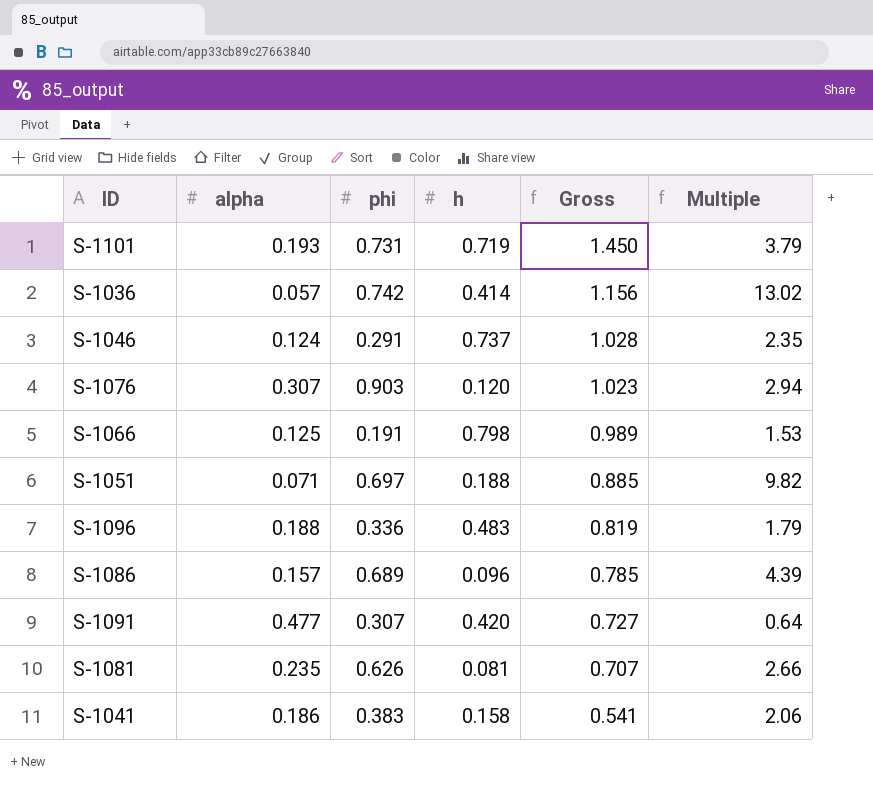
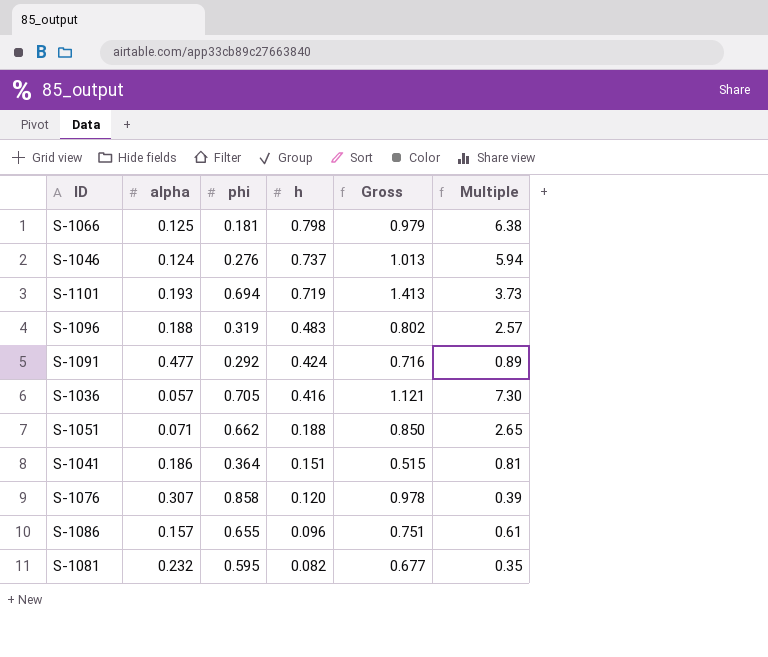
row order: Gross descending -> h descending
column Multiple | formula: [phi] / [alpha] -> [h] / [alpha]
S-1066 | phi: 0.191 -> 0.181
S-1066 | Gross: 0.989 -> 0.979
S-1046 | phi: 0.291 -> 0.276
S-1046 | Gross: 1.028 -> 1.013
S-1101 | phi: 0.731 -> 0.694
S-1101 | Gross: 1.450 -> 1.413
S-1096 | phi: 0.336 -> 0.319
S-1096 | Gross: 0.819 -> 0.802
S-1091 | phi: 0.307 -> 0.292
S-1091 | h: 0.420 -> 0.424
S-1091 | Gross: 0.727 -> 0.716
S-1036 | phi: 0.742 -> 0.705
S-1036 | h: 0.414 -> 0.416
S-1036 | Gross: 1.156 -> 1.121
S-1051 | phi: 0.697 -> 0.662
S-1051 | Gross: 0.885 -> 0.850
S-1041 | phi: 0.383 -> 0.364
S-1041 | h: 0.158 -> 0.151
S-1041 | Gross: 0.541 -> 0.515
S-1076 | phi: 0.903 -> 0.858
S-1076 | Gross: 1.023 -> 0.978
S-1086 | phi: 0.689 -> 0.655
S-1086 | Gross: 0.785 -> 0.751
S-1081 | alpha: 0.235 -> 0.232
S-1081 | phi: 0.626 -> 0.595
S-1081 | h: 0.081 -> 0.082
S-1081 | Gross: 0.707 -> 0.677

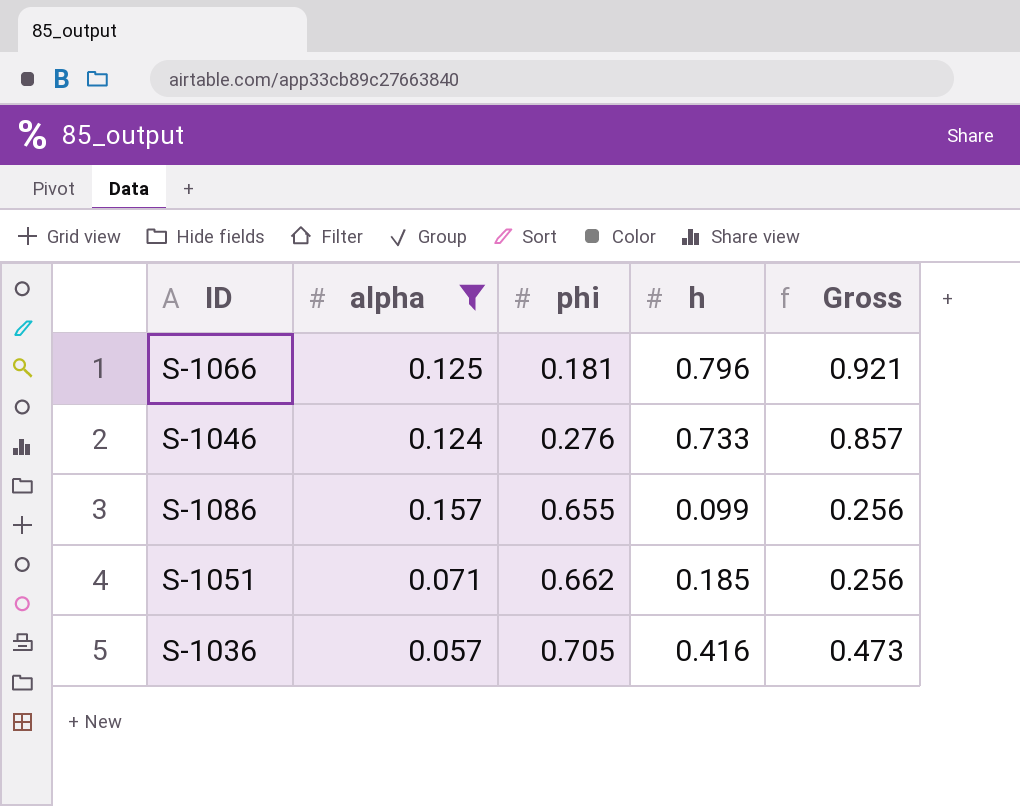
filter: none -> alpha <= 0.157
row order: h descending -> phi ascending
column Multiple | formula: [h] / [alpha] -> none
column Gross | formula: [phi] + [h] -> [alpha] + [h]
S-1066 | h: 0.798 -> 0.796
S-1046 | h: 0.737 -> 0.733
S-1086 | h: 0.096 -> 0.099
S-1051 | h: 0.188 -> 0.185

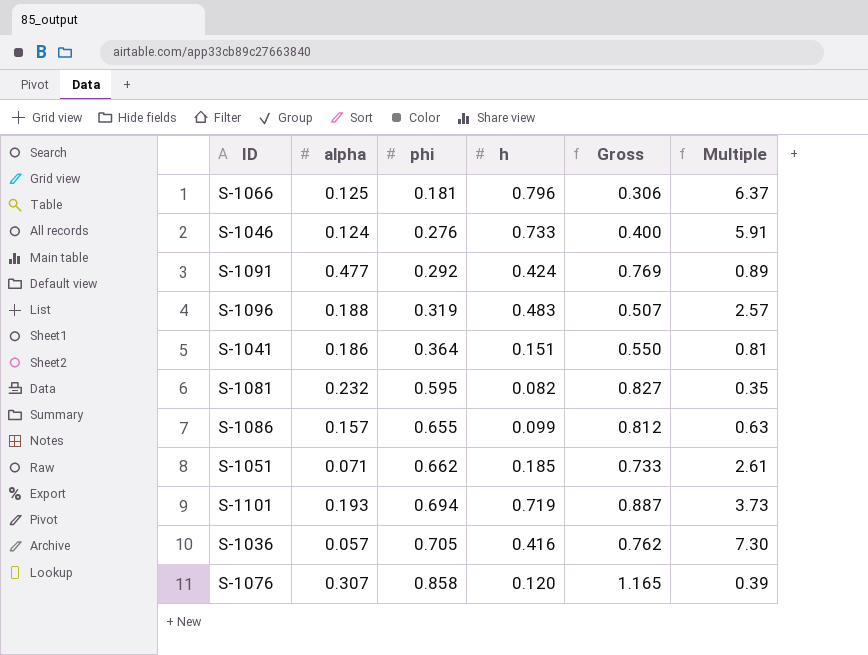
filter: alpha <= 0.157 -> none
column Gross | formula: [alpha] + [h] -> [alpha] + [phi]
column Multiple | formula: none -> [h] / [alpha]

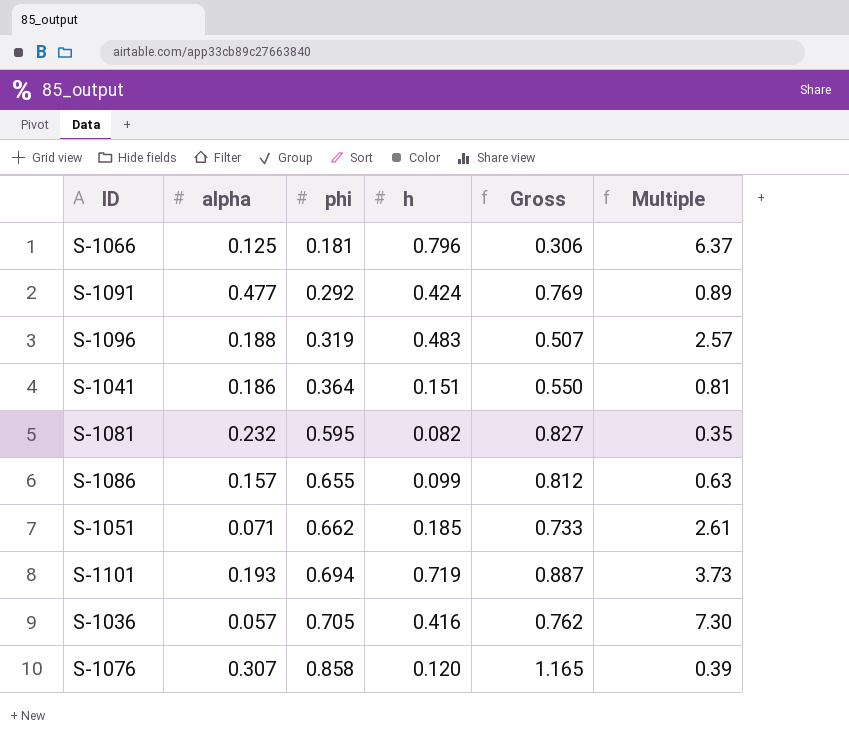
row S-1046: 0.124 | 0.276 | 0.733 | 0.400 | 5.91 -> none

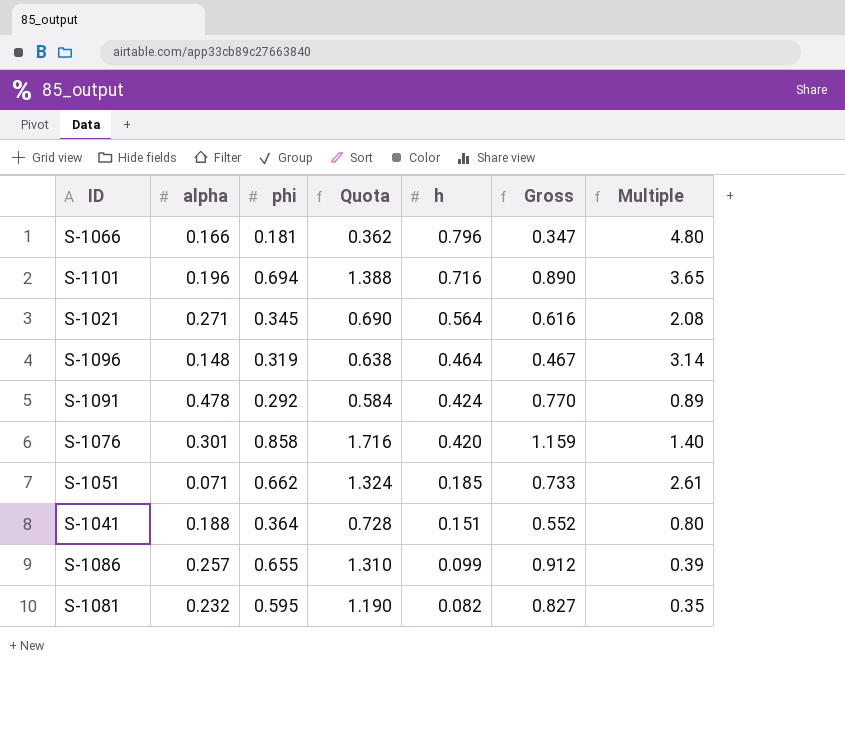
row order: phi ascending -> h descending
column Quota | formula: none -> [phi] * 2
row S-1036: 0.057 | 0.705 | 0.416 | 0.762 | 7.30 -> none
S-1066 | alpha: 0.125 -> 0.166
S-1066 | Gross: 0.306 -> 0.347
S-1066 | Multiple: 6.37 -> 4.80
S-1101 | alpha: 0.193 -> 0.196
S-1101 | h: 0.719 -> 0.716
S-1101 | Gross: 0.887 -> 0.890
S-1101 | Multiple: 3.73 -> 3.65
row S-1021: none -> 0.271 | 0.345 | 0.690 | 0.564 | 0.616 | 2.08
S-1096 | alpha: 0.188 -> 0.148
S-1096 | h: 0.483 -> 0.464
S-1096 | Gross: 0.507 -> 0.467
S-1096 | Multiple: 2.57 -> 3.14
S-1091 | alpha: 0.477 -> 0.478
S-1091 | Gross: 0.769 -> 0.770
S-1076 | alpha: 0.307 -> 0.301
S-1076 | h: 0.120 -> 0.420
S-1076 | Gross: 1.165 -> 1.159
S-1076 | Multiple: 0.39 -> 1.40
S-1041 | alpha: 0.186 -> 0.188
S-1041 | Gross: 0.550 -> 0.552
S-1041 | Multiple: 0.81 -> 0.80
S-1086 | alpha: 0.157 -> 0.257
S-1086 | Gross: 0.812 -> 0.912
S-1086 | Multiple: 0.63 -> 0.39

